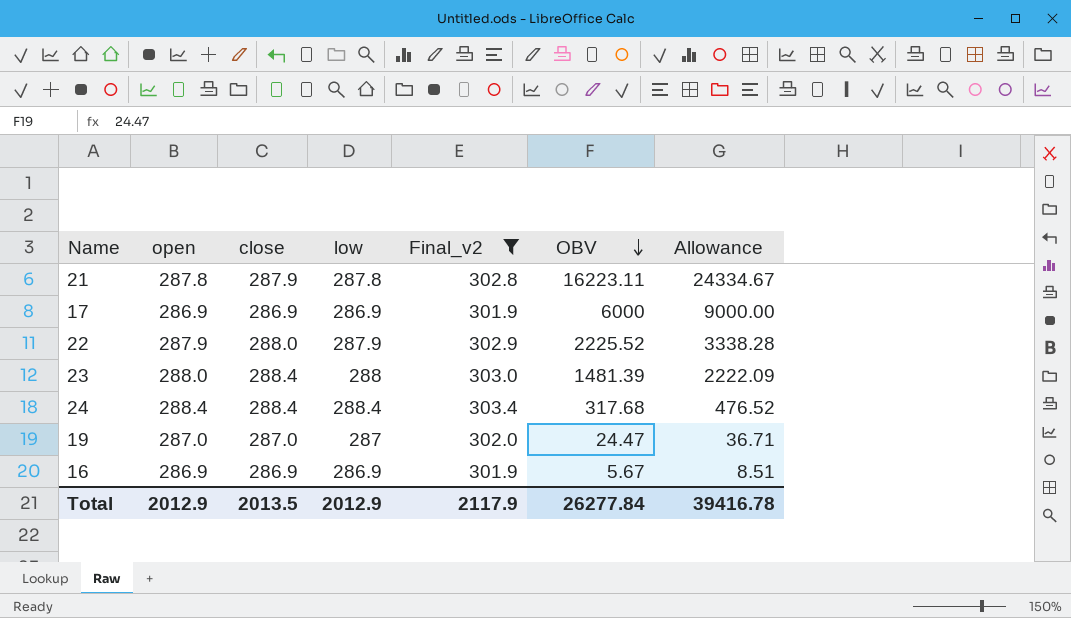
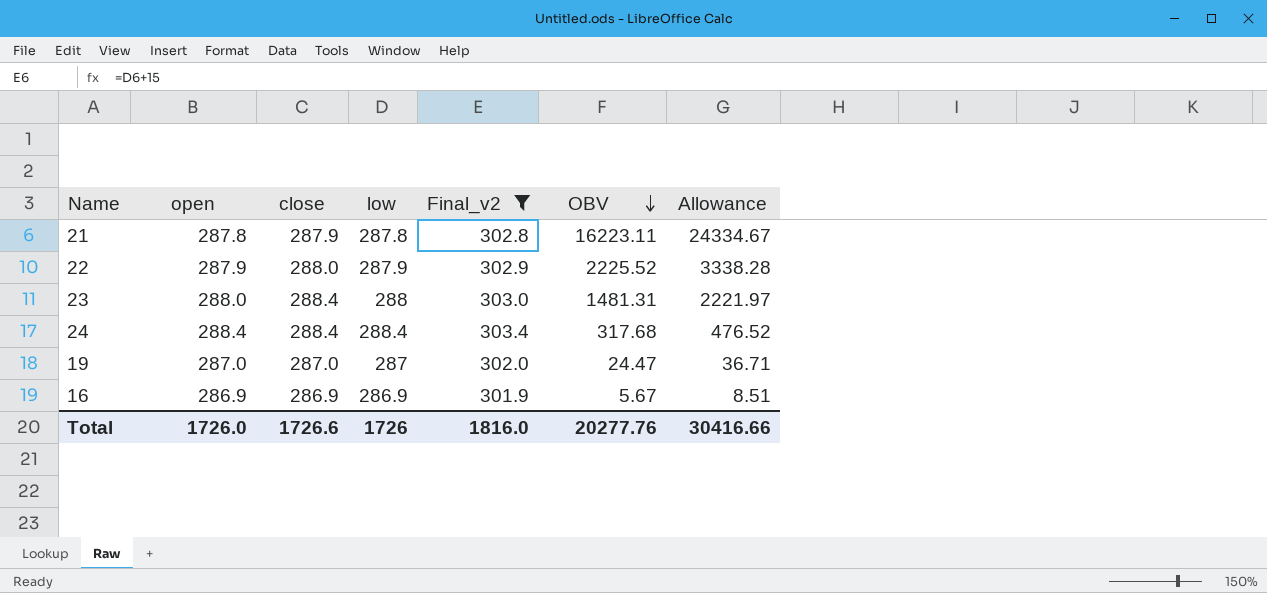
row 17: 286.9 | 286.9 | 286.9 | 301.9 | 6000 | 9000.00 -> none
23 | OBV: 1481.39 -> 1481.31
23 | Allowance: 2222.09 -> 2221.97
Total | open: 2012.9 -> 1726.0
Total | close: 2013.5 -> 1726.6
Total | low: 2012.9 -> 1726
Total | Final_v2: 2117.9 -> 1816.0
Total | OBV: 26277.84 -> 20277.76
Total | Allowance: 39416.78 -> 30416.66

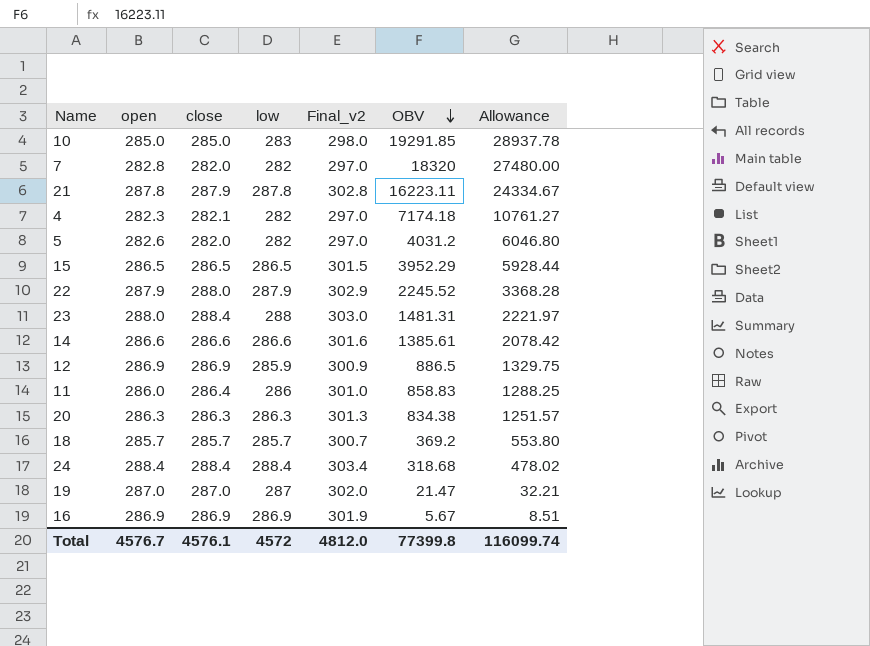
filter: Final_v2 >= 301.9 -> none
22 | OBV: 2225.52 -> 2245.52
22 | Allowance: 3338.28 -> 3368.28
24 | OBV: 317.68 -> 318.68
24 | Allowance: 476.52 -> 478.02
19 | OBV: 24.47 -> 21.47
19 | Allowance: 36.71 -> 32.21
Total | open: 1726.0 -> 4576.7
Total | close: 1726.6 -> 4576.1
Total | low: 1726 -> 4572
Total | Final_v2: 1816.0 -> 4812.0
Total | OBV: 20277.76 -> 77399.8
Total | Allowance: 30416.66 -> 116099.74

